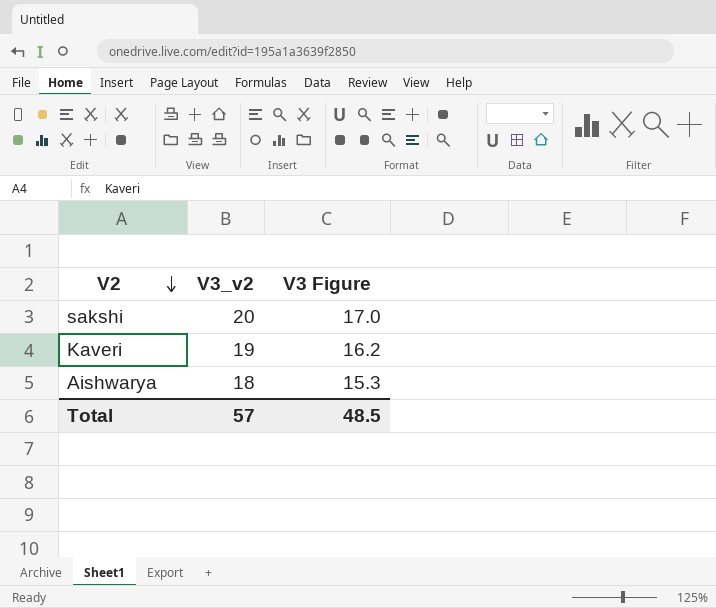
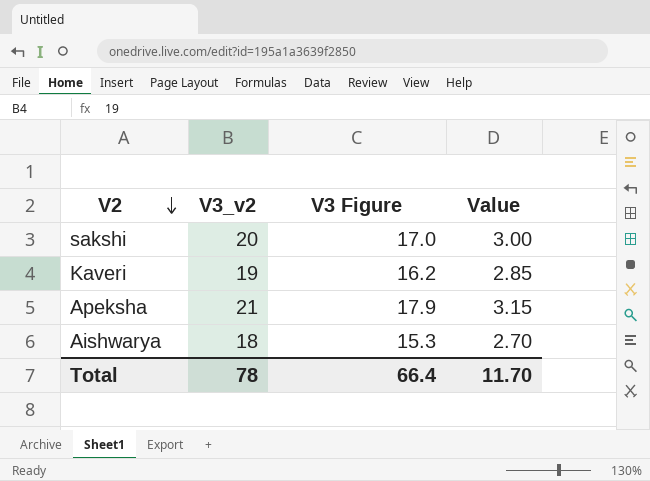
column Value | formula: none -> [V3_v2] * 0.15
row Apeksha: none -> 21 | 17.9 | 3.15
Total | V3_v2: 57 -> 78
Total | V3 Figure: 48.5 -> 66.4

